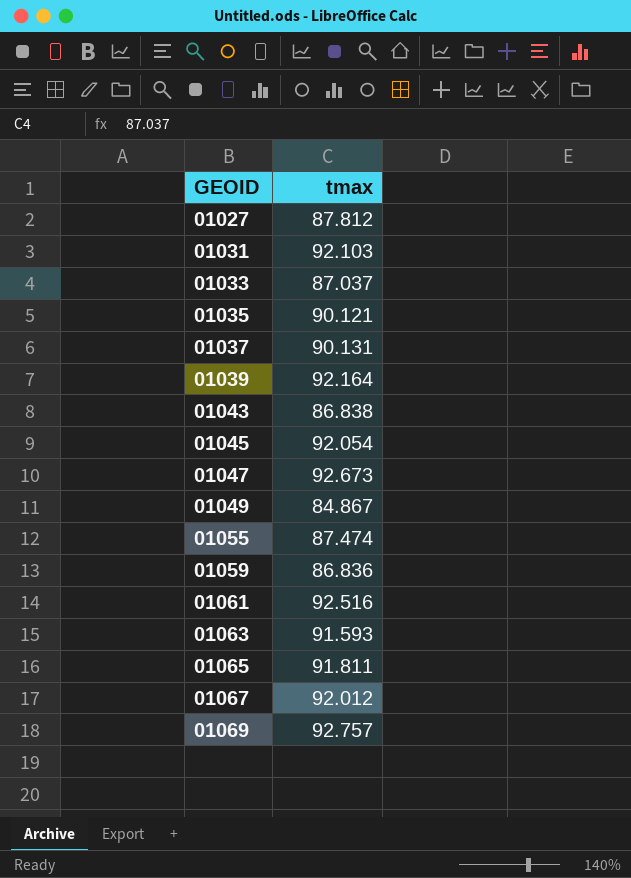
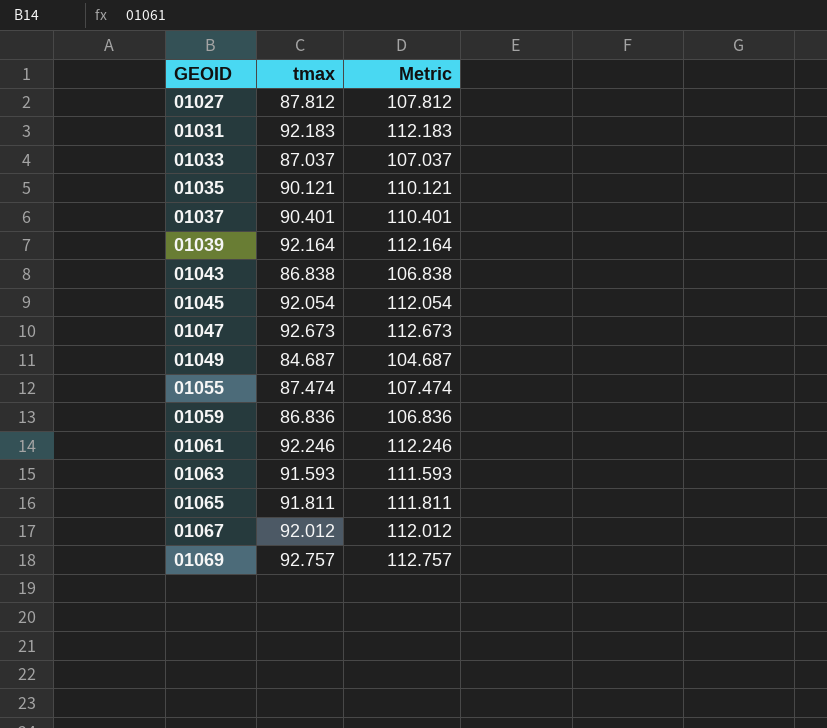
column Metric | formula: none -> [tmax] + 20
01031 | tmax: 92.103 -> 92.183
01037 | tmax: 90.131 -> 90.401
01049 | tmax: 84.867 -> 84.687
01061 | tmax: 92.516 -> 92.246

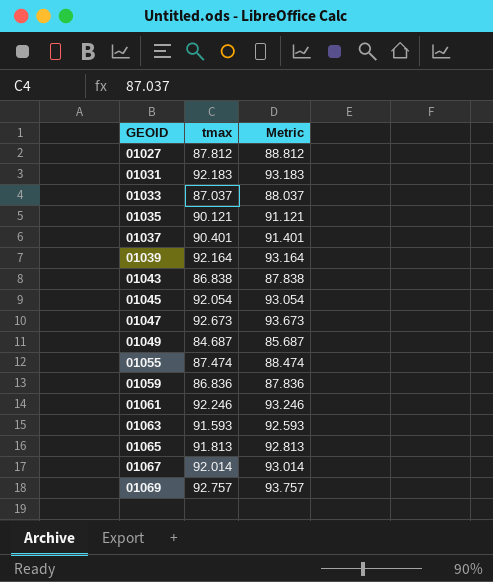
column Metric | formula: [tmax] + 20 -> [tmax] + 1
01065 | tmax: 91.811 -> 91.813
01067 | tmax: 92.012 -> 92.014

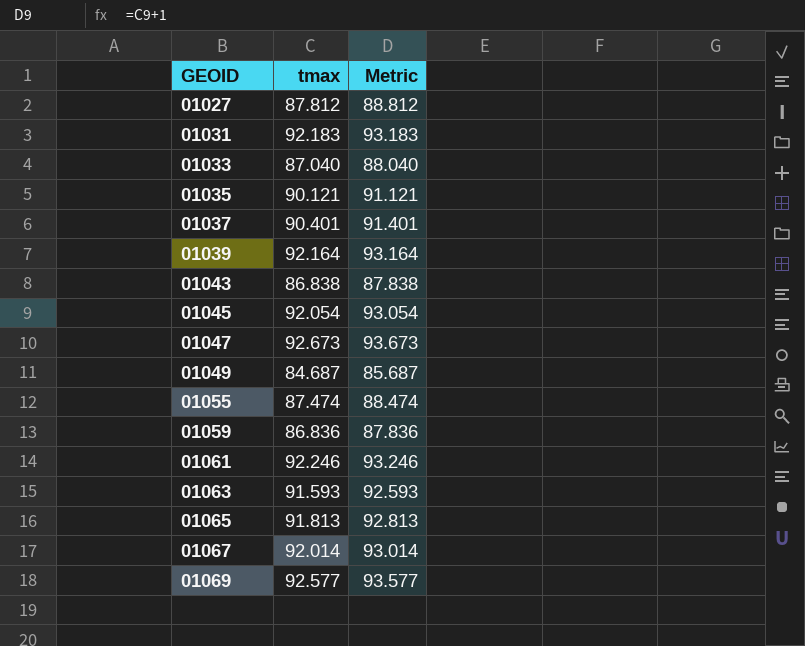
01033 | tmax: 87.037 -> 87.040
01033 | Metric: 88.037 -> 88.040
01069 | tmax: 92.757 -> 92.577
01069 | Metric: 93.757 -> 93.577

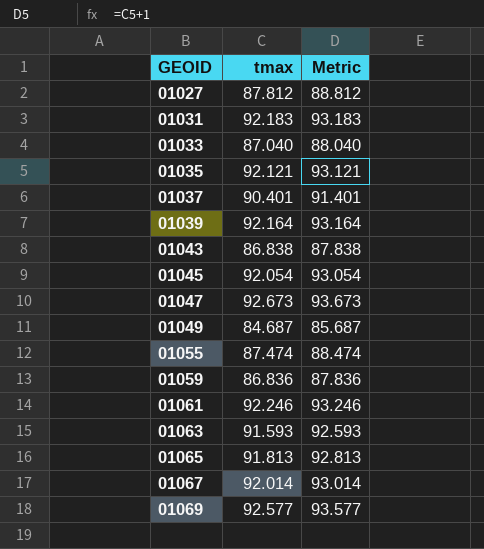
01035 | tmax: 90.121 -> 92.121
01035 | Metric: 91.121 -> 93.121

